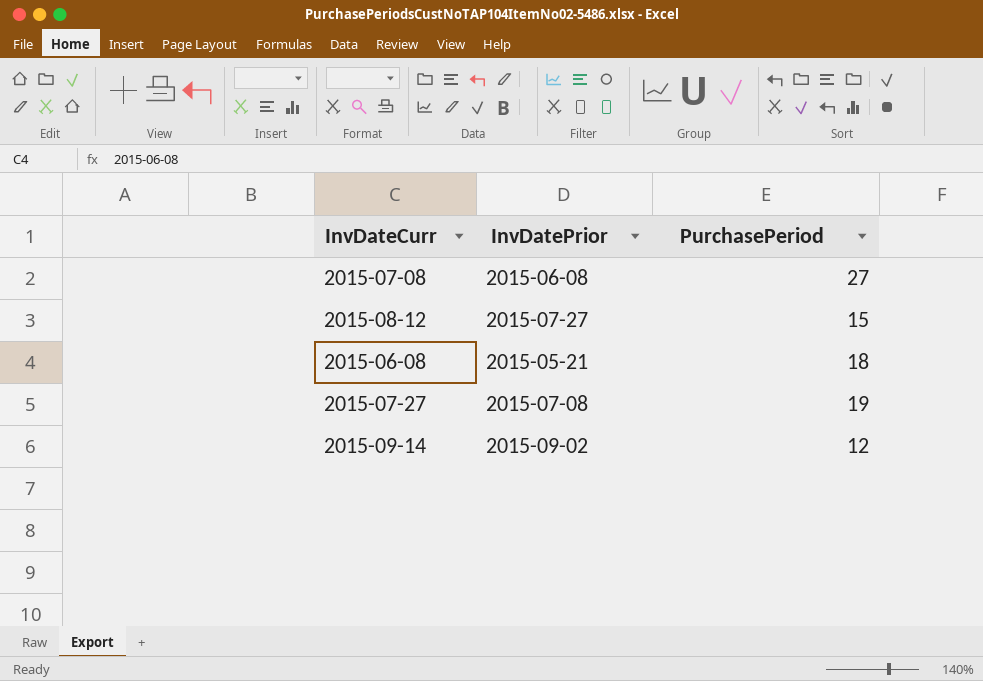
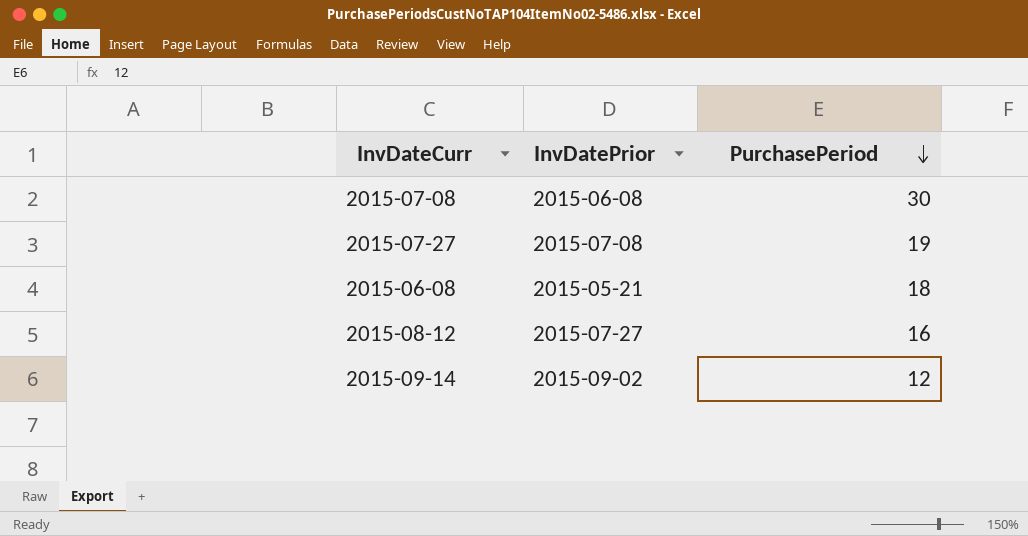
row order: none -> PurchasePeriod descending
2015-07-08 | PurchasePeriod: 27 -> 30
2015-08-12 | PurchasePeriod: 15 -> 16

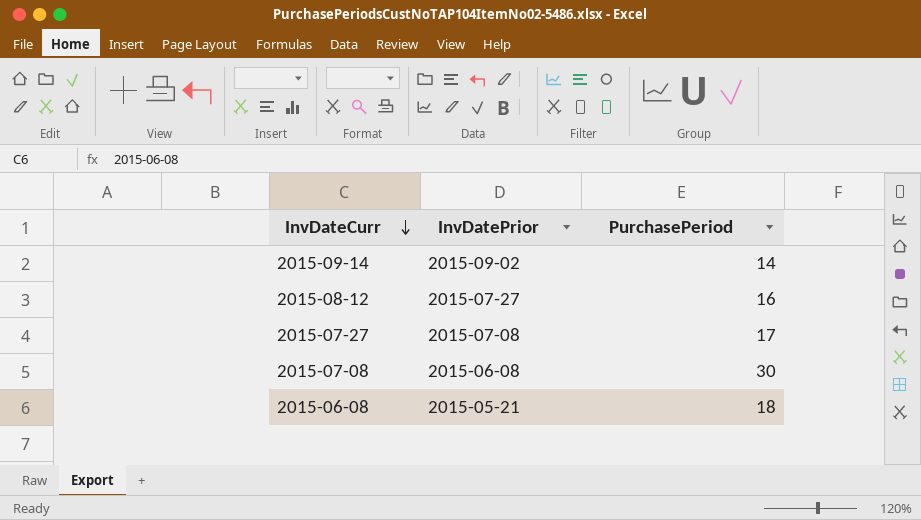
row order: PurchasePeriod descending -> InvDateCurr descending
2015-09-14 | PurchasePeriod: 12 -> 14
2015-07-27 | PurchasePeriod: 19 -> 17

